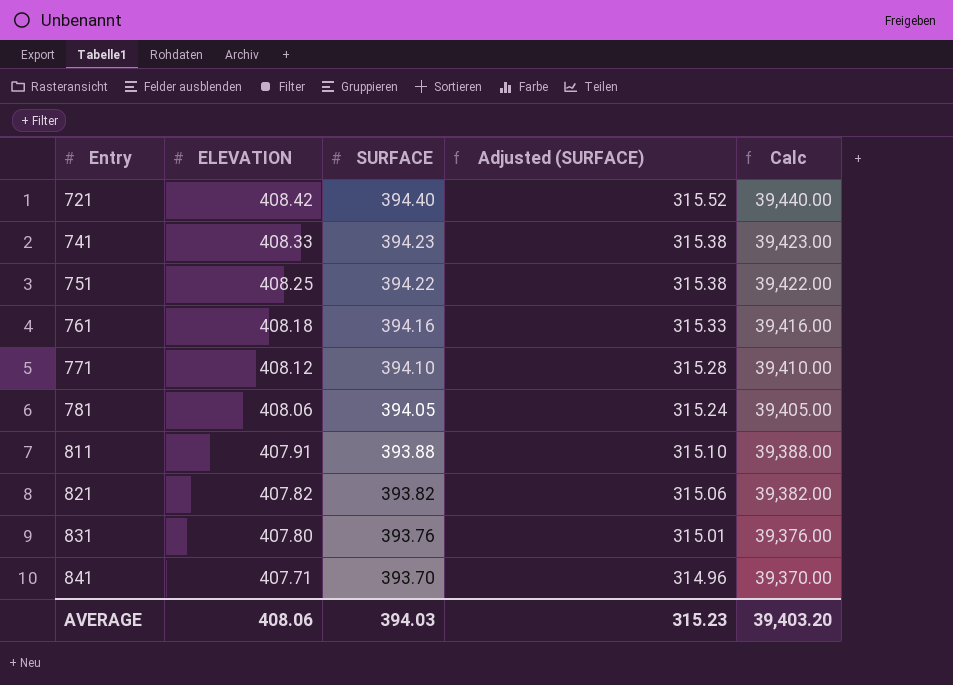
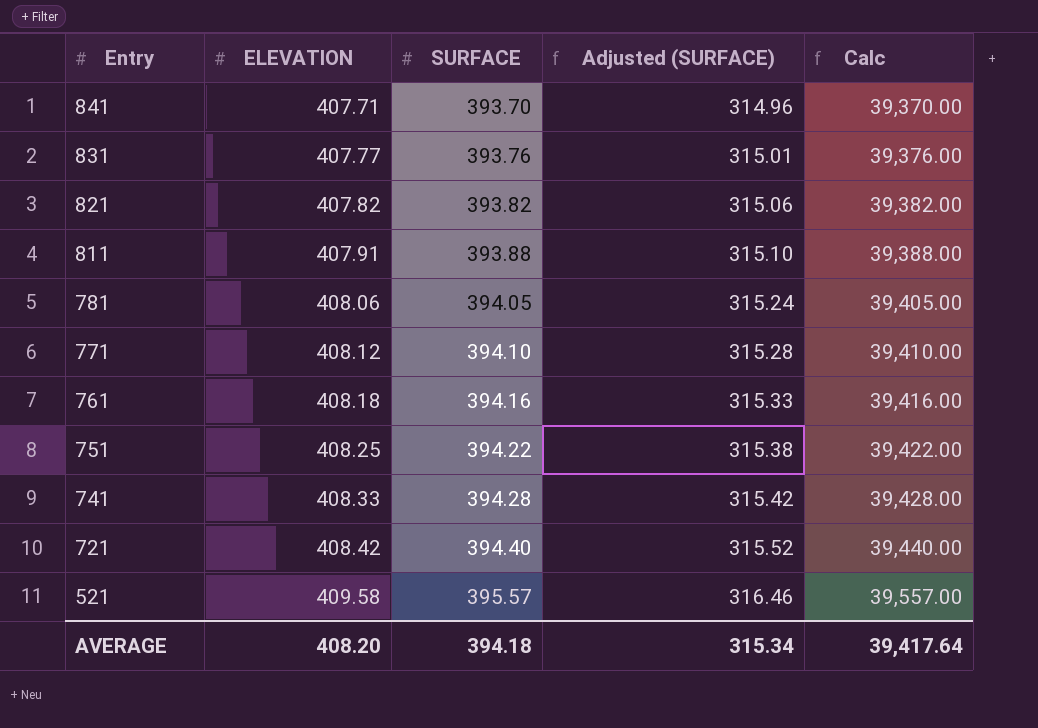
row order: Entry ascending -> Entry descending
831 | ELEVATION: 407.80 -> 407.77
741 | SURFACE: 394.23 -> 394.28
741 | Adjusted (SURFACE): 315.38 -> 315.42
741 | Calc: 39,423.00 -> 39,428.00
row 521: none -> 409.58 | 395.57 | 316.46 | 39,557.00
AVERAGE | ELEVATION: 408.06 -> 408.20
AVERAGE | SURFACE: 394.03 -> 394.18
AVERAGE | Adjusted (SURFACE): 315.23 -> 315.34
AVERAGE | Calc: 39,403.20 -> 39,417.64

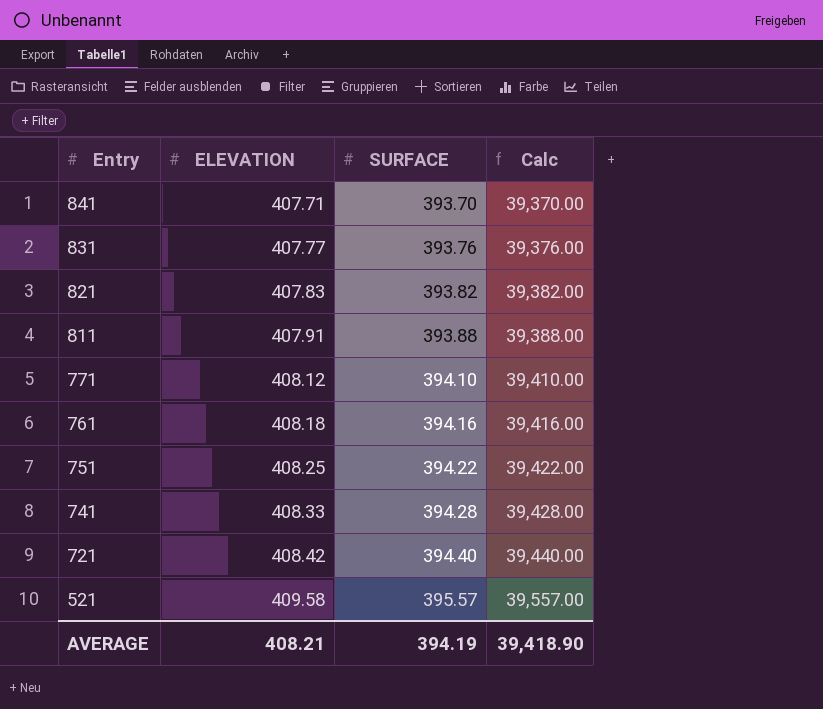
column Adjusted (SURFACE) | formula: [SURFACE] * 0.8 -> none
row 781: 408.06 | 394.05 | 315.24 | 39,405.00 -> none
821 | ELEVATION: 407.82 -> 407.83
AVERAGE | ELEVATION: 408.20 -> 408.21
AVERAGE | SURFACE: 394.18 -> 394.19
AVERAGE | Calc: 39,417.64 -> 39,418.90

